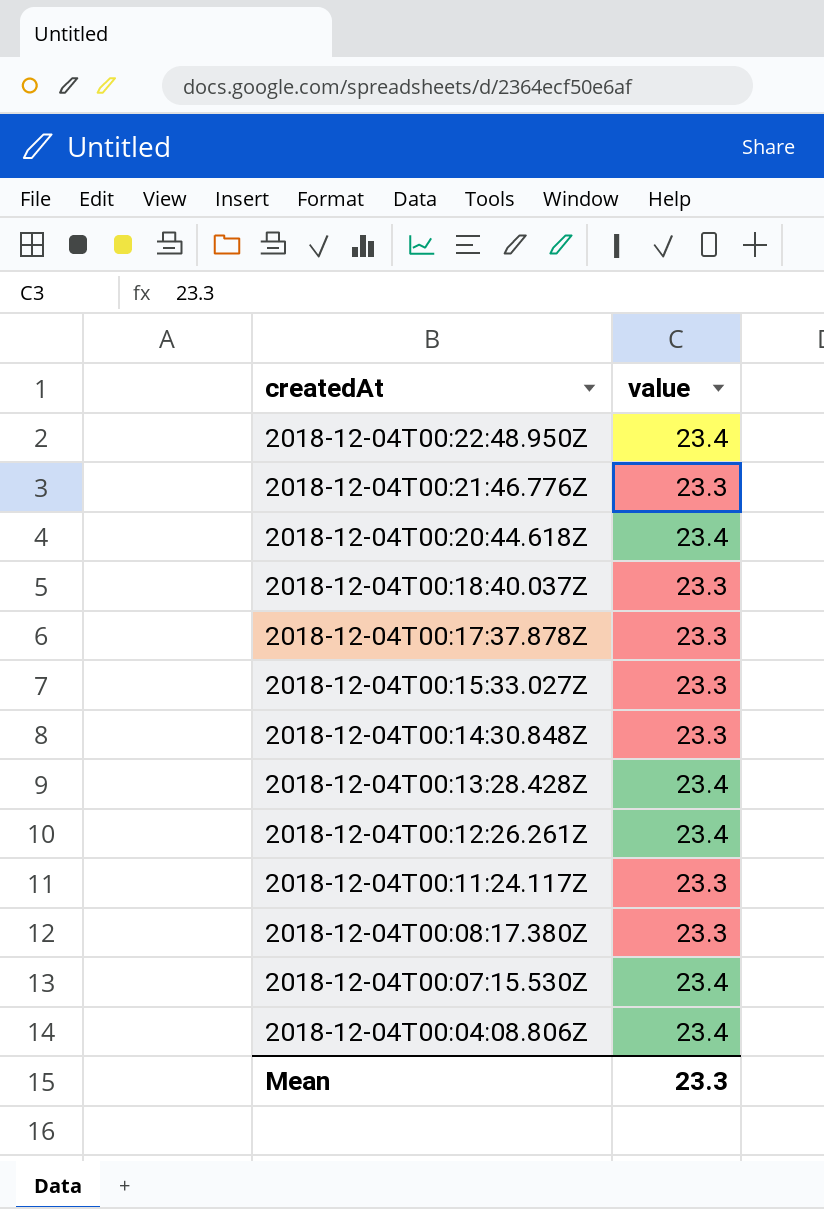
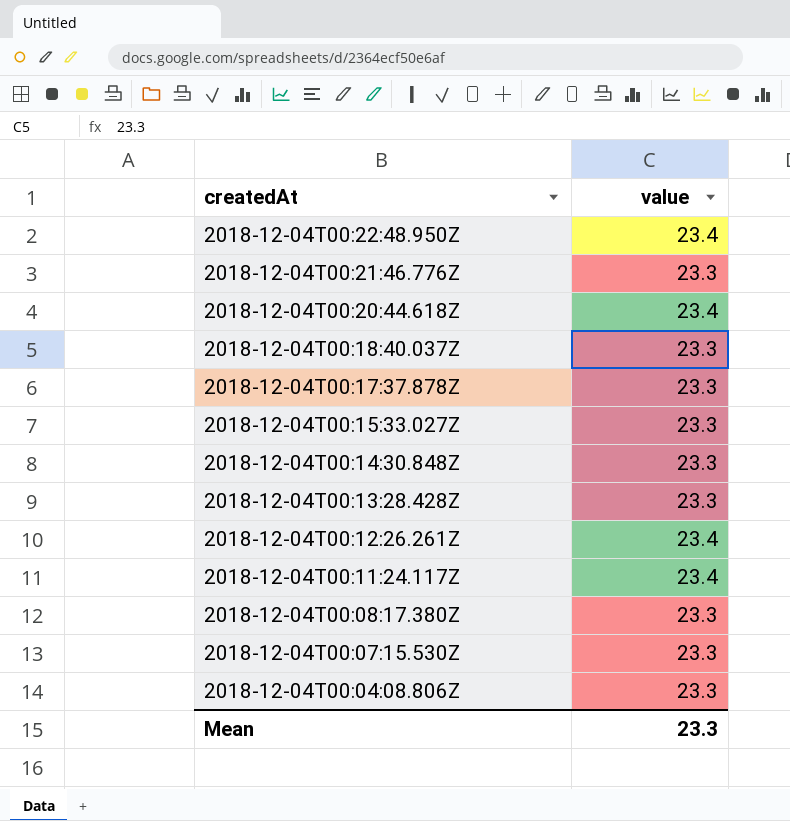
2018-12-04T00:13:28.428Z | value: 23.4 -> 23.3
2018-12-04T00:11:24.117Z | value: 23.3 -> 23.4
2018-12-04T00:07:15.530Z | value: 23.4 -> 23.3
2018-12-04T00:04:08.806Z | value: 23.4 -> 23.3

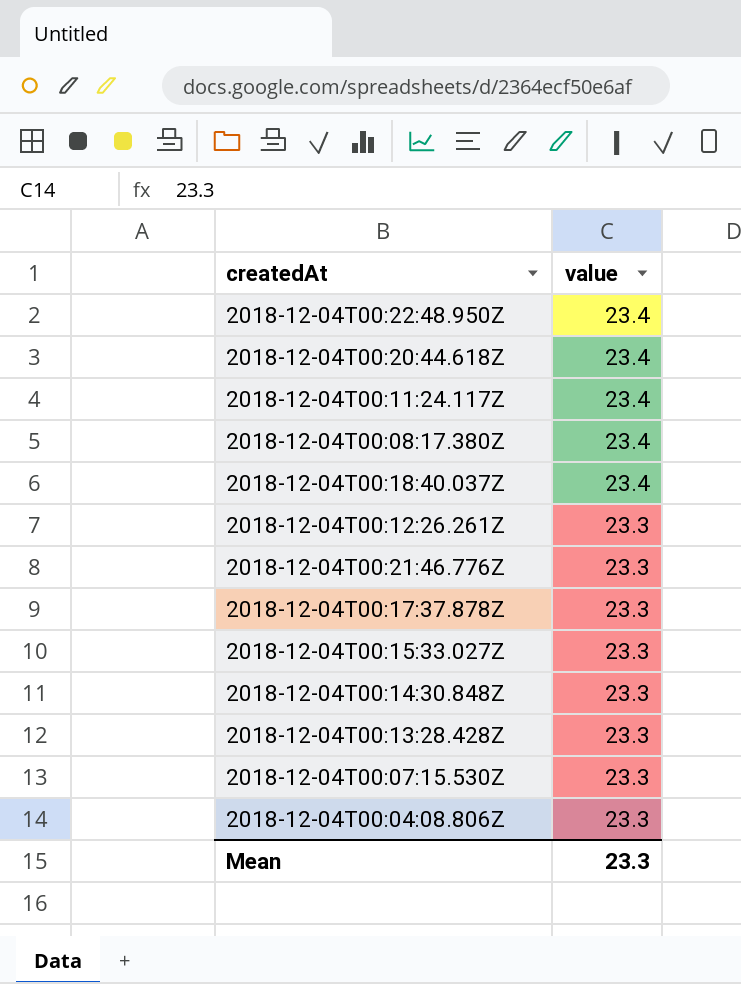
row order: createdAt descending -> value descending
2018-12-04T00:08:17.380Z | value: 23.3 -> 23.4
2018-12-04T00:18:40.037Z | value: 23.3 -> 23.4
2018-12-04T00:12:26.261Z | value: 23.4 -> 23.3

